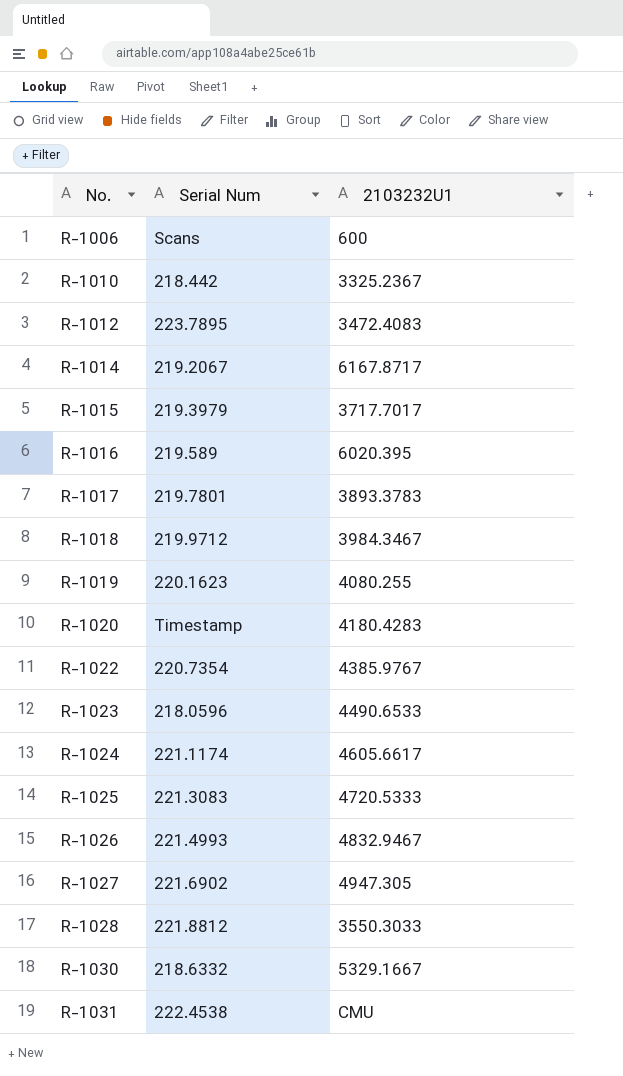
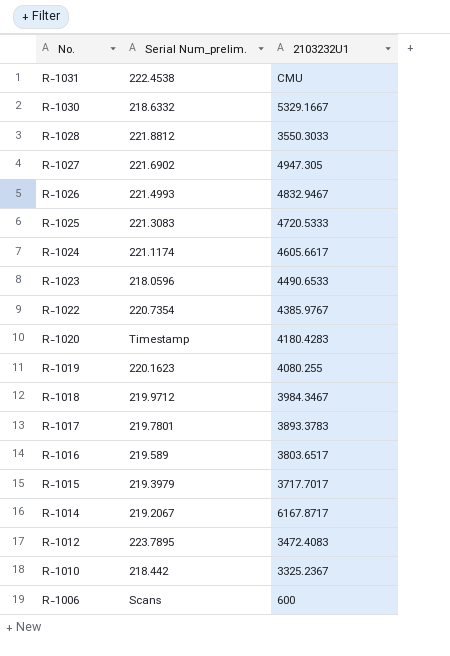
row order: No. ascending -> No. descending
column name: Serial Num -> Serial Num_prelim.
R-1016 | 2103232U1: 6020.395 -> 3803.6517

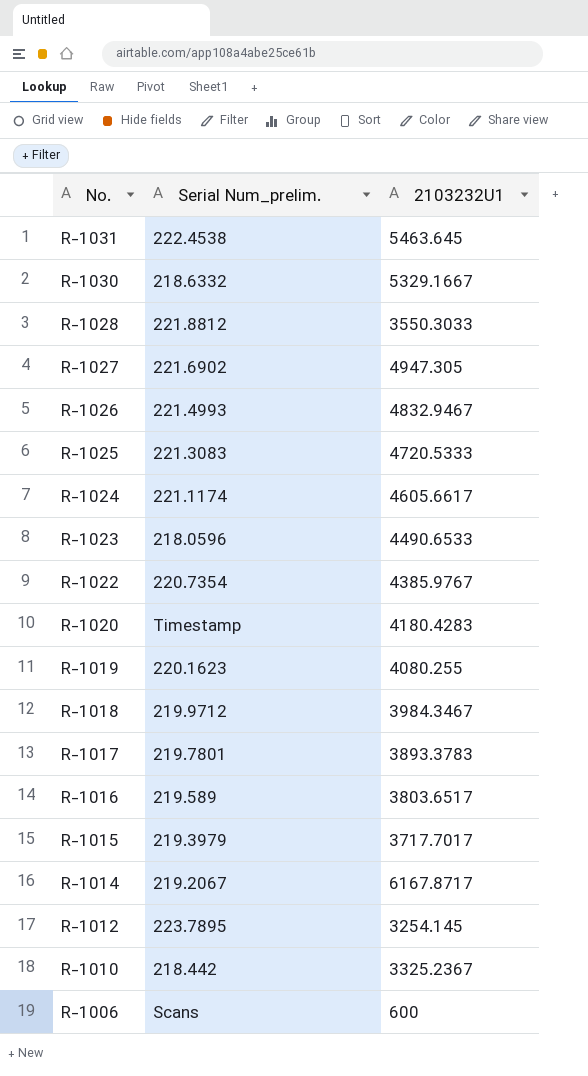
R-1031 | 2103232U1: CMU -> 5463.645
R-1012 | 2103232U1: 3472.4083 -> 3254.145

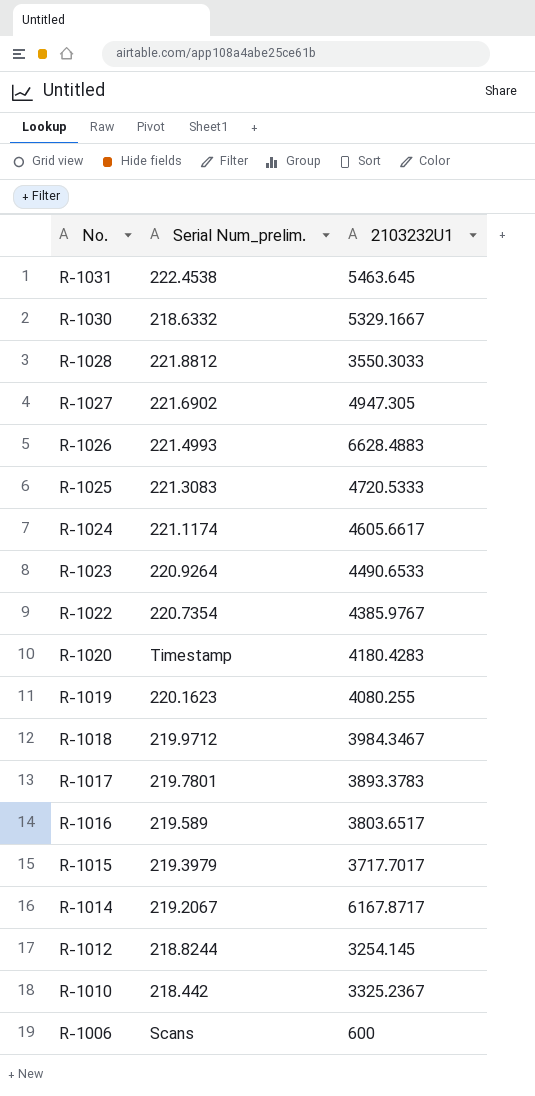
R-1026 | 2103232U1: 4832.9467 -> 6628.4883
R-1023 | Serial Num_prelim.: 218.0596 -> 220.9264
R-1012 | Serial Num_prelim.: 223.7895 -> 218.8244

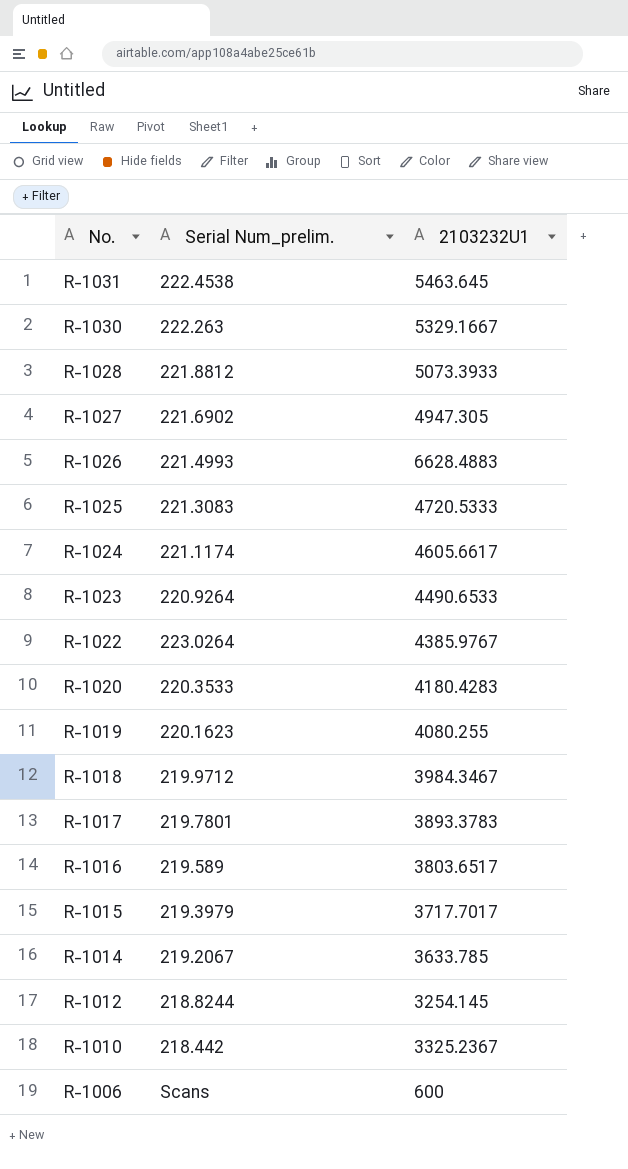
R-1030 | Serial Num_prelim.: 218.6332 -> 222.263
R-1028 | 2103232U1: 3550.3033 -> 5073.3933
R-1022 | Serial Num_prelim.: 220.7354 -> 223.0264
R-1020 | Serial Num_prelim.: Timestamp -> 220.3533
R-1014 | 2103232U1: 6167.8717 -> 3633.785

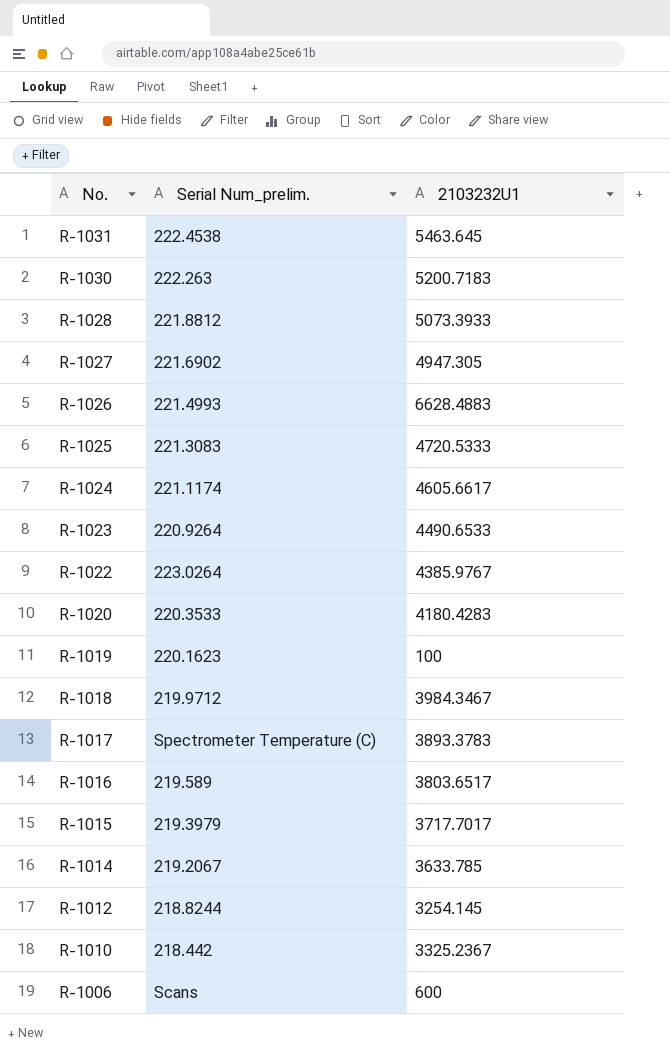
R-1030 | 2103232U1: 5329.1667 -> 5200.7183
R-1019 | 2103232U1: 4080.255 -> 100
R-1017 | Serial Num_prelim.: 219.7801 -> Spectrometer Temperature (C)

